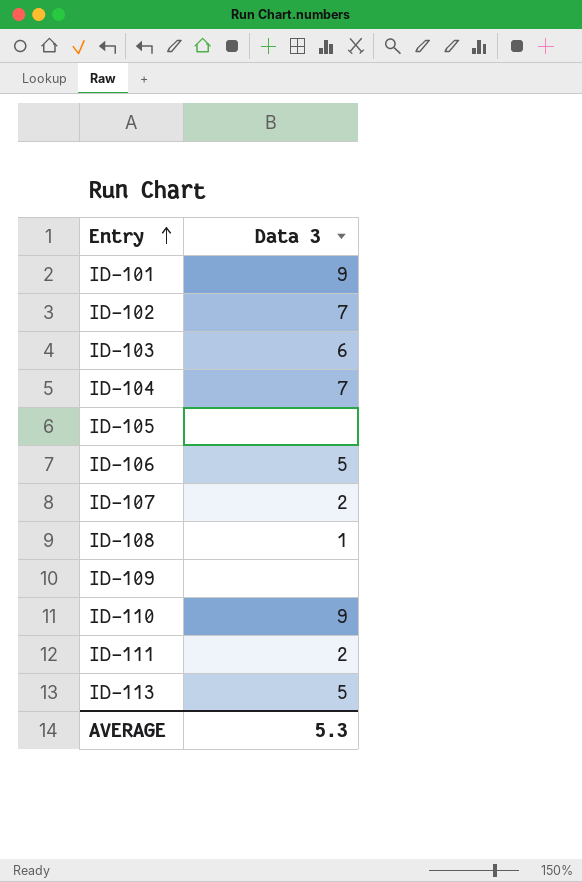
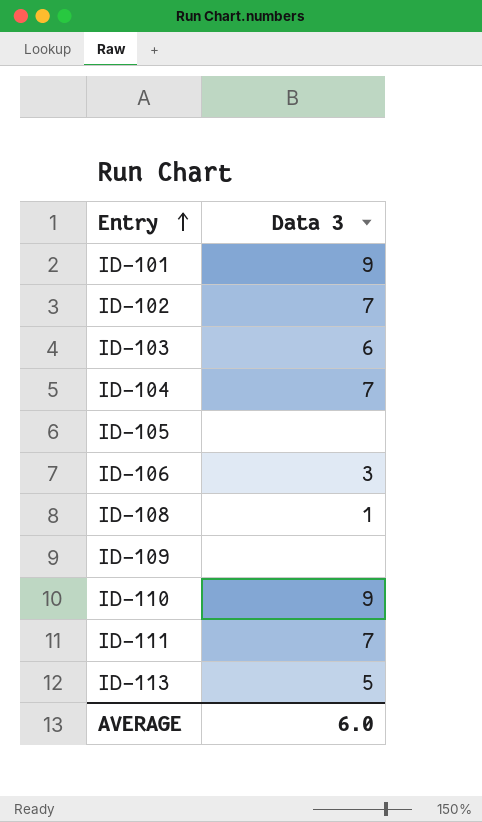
row ID-107: 2 -> none
ID-106 | Data 3: 5 -> 3
ID-111 | Data 3: 2 -> 7
AVERAGE | Data 3: 5.3 -> 6.0

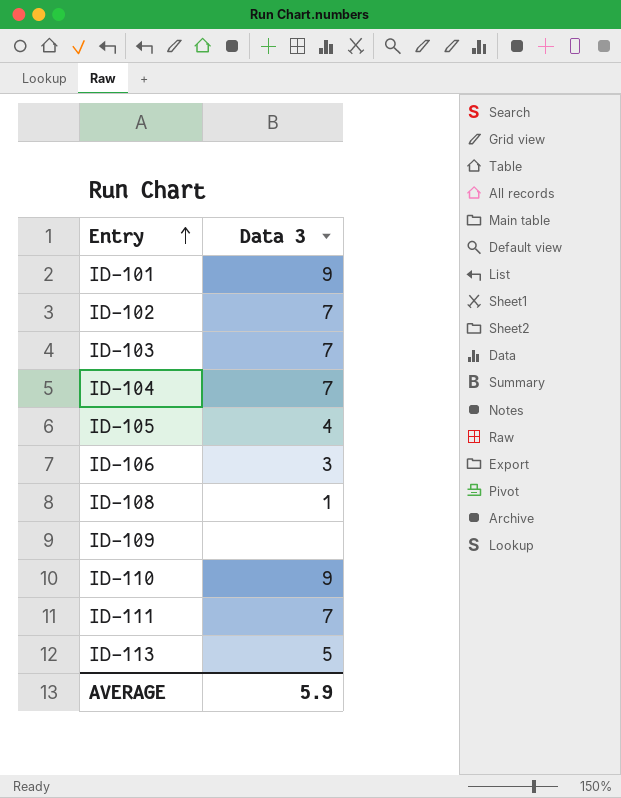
ID-103 | Data 3: 6 -> 7
ID-105 | Data 3: none -> 4
AVERAGE | Data 3: 6.0 -> 5.9

